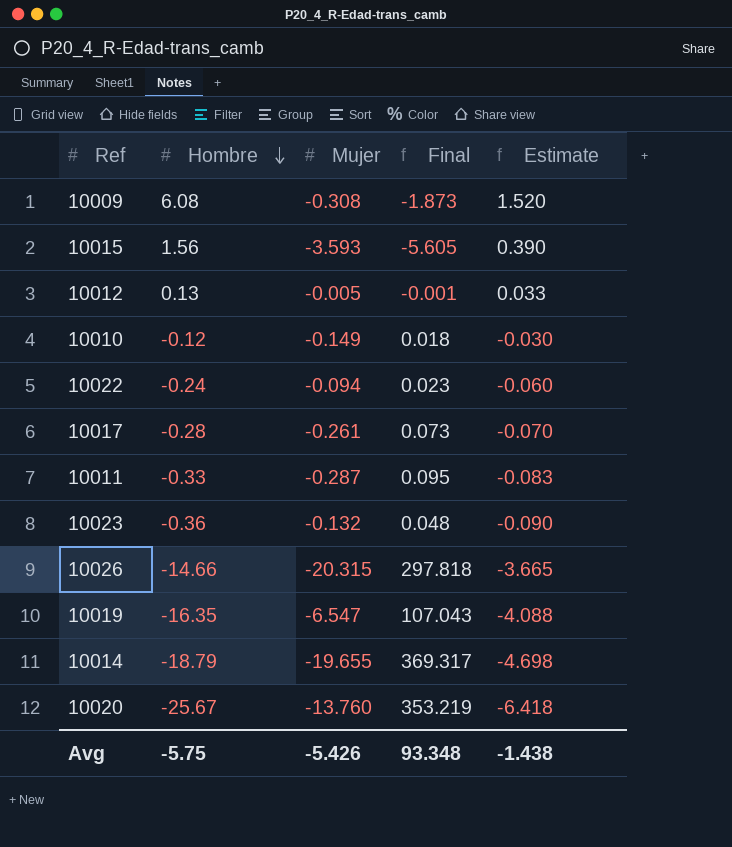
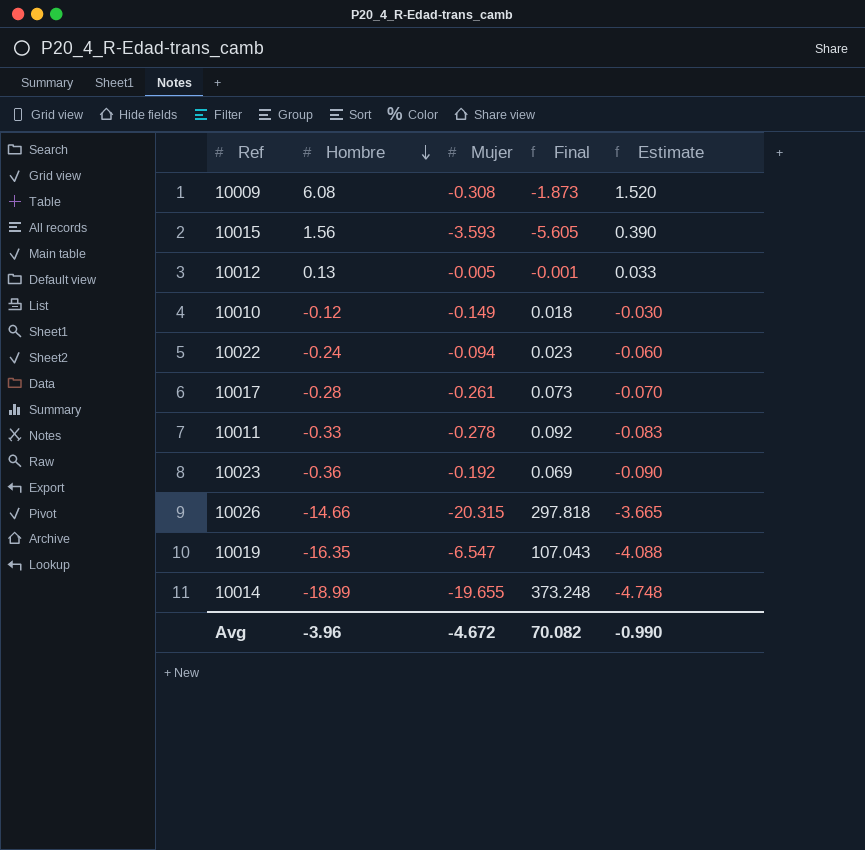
row 10020: -25.67 | -13.760 | 353.219 | -6.418 -> none
10011 | Mujer: -0.287 -> -0.278
10011 | Final: 0.095 -> 0.092
10023 | Mujer: -0.132 -> -0.192
10023 | Final: 0.048 -> 0.069
10014 | Hombre: -18.79 -> -18.99
10014 | Final: 369.317 -> 373.248
10014 | Estimate: -4.698 -> -4.748
Avg | Hombre: -5.75 -> -3.96
Avg | Mujer: -5.426 -> -4.672
Avg | Final: 93.348 -> 70.082
Avg | Estimate: -1.438 -> -0.990

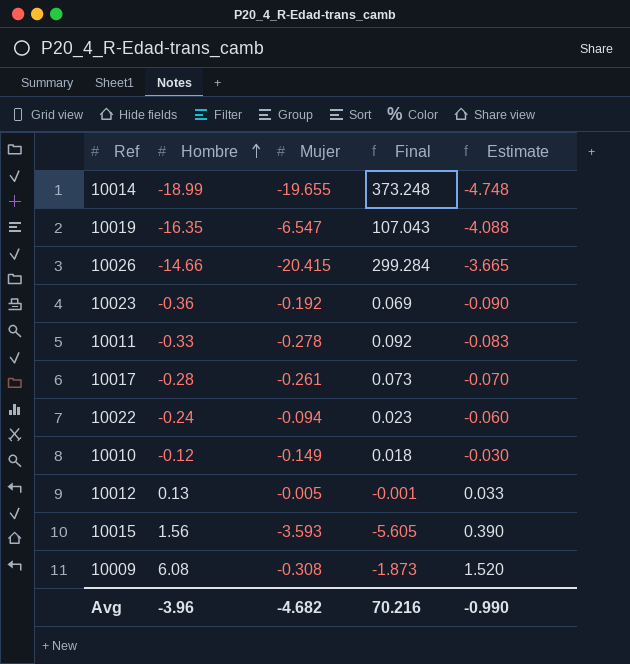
row order: Hombre descending -> Hombre ascending
10026 | Mujer: -20.315 -> -20.415
10026 | Final: 297.818 -> 299.284
Avg | Mujer: -4.672 -> -4.682
Avg | Final: 70.082 -> 70.216

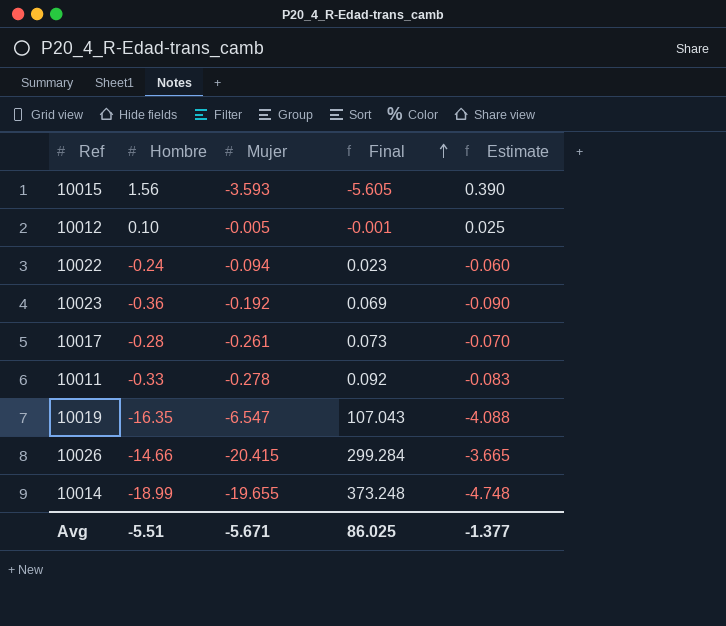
row order: Hombre ascending -> Final ascending
row 10010: -0.12 | -0.149 | 0.018 | -0.030 -> none
row 10009: 6.08 | -0.308 | -1.873 | 1.520 -> none
10012 | Hombre: 0.13 -> 0.10
10012 | Estimate: 0.033 -> 0.025
Avg | Hombre: -3.96 -> -5.51
Avg | Mujer: -4.682 -> -5.671
Avg | Final: 70.216 -> 86.025
Avg | Estimate: -0.990 -> -1.377

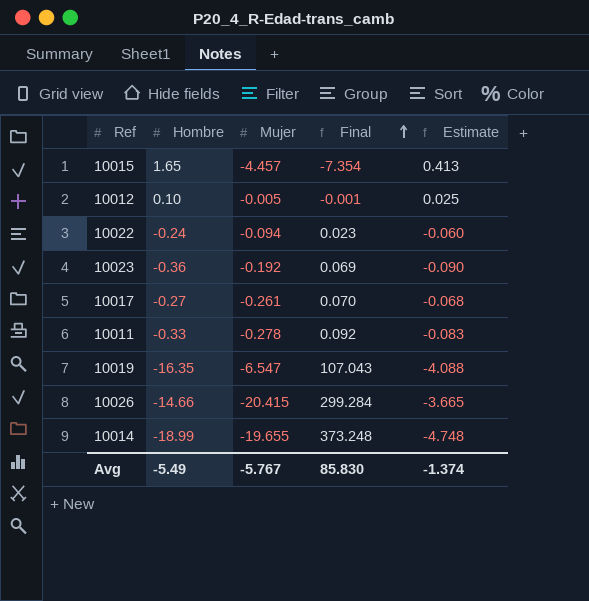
10015 | Hombre: 1.56 -> 1.65
10015 | Mujer: -3.593 -> -4.457
10015 | Final: -5.605 -> -7.354
10015 | Estimate: 0.390 -> 0.413
10017 | Hombre: -0.28 -> -0.27
10017 | Final: 0.073 -> 0.070
10017 | Estimate: -0.070 -> -0.068
Avg | Hombre: -5.51 -> -5.49
Avg | Mujer: -5.671 -> -5.767
Avg | Final: 86.025 -> 85.830
Avg | Estimate: -1.377 -> -1.374

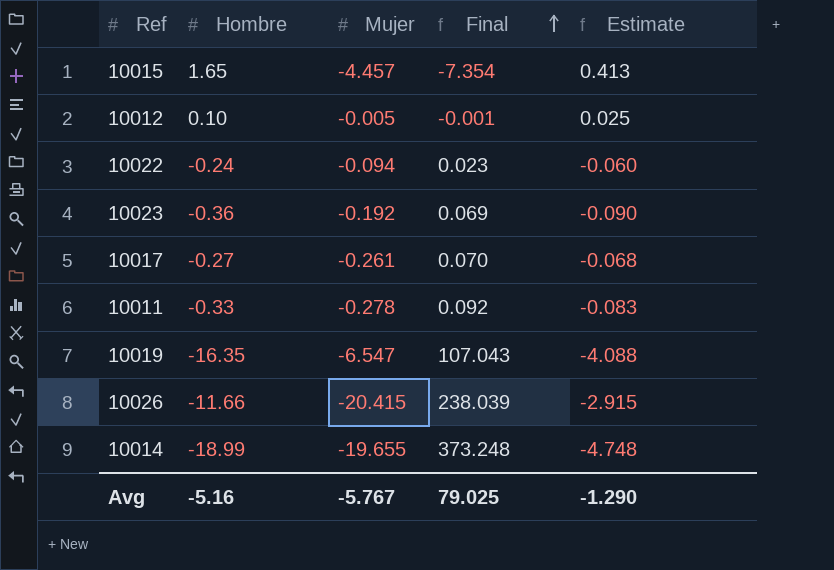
10026 | Hombre: -14.66 -> -11.66
10026 | Final: 299.284 -> 238.039
10026 | Estimate: -3.665 -> -2.915
Avg | Hombre: -5.49 -> -5.16
Avg | Final: 85.830 -> 79.025
Avg | Estimate: -1.374 -> -1.290

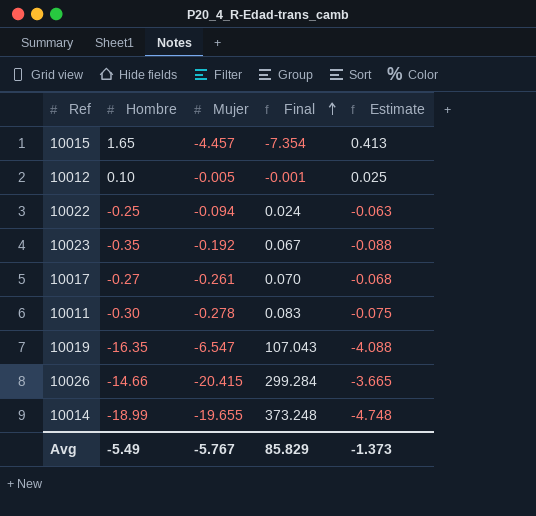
10022 | Hombre: -0.24 -> -0.25
10022 | Final: 0.023 -> 0.024
10022 | Estimate: -0.060 -> -0.063
10023 | Hombre: -0.36 -> -0.35
10023 | Final: 0.069 -> 0.067
10023 | Estimate: -0.090 -> -0.088
10011 | Hombre: -0.33 -> -0.30
10011 | Final: 0.092 -> 0.083
10011 | Estimate: -0.083 -> -0.075
10026 | Hombre: -11.66 -> -14.66
10026 | Final: 238.039 -> 299.284
10026 | Estimate: -2.915 -> -3.665
Avg | Hombre: -5.16 -> -5.49
Avg | Final: 79.025 -> 85.829
Avg | Estimate: -1.290 -> -1.373

